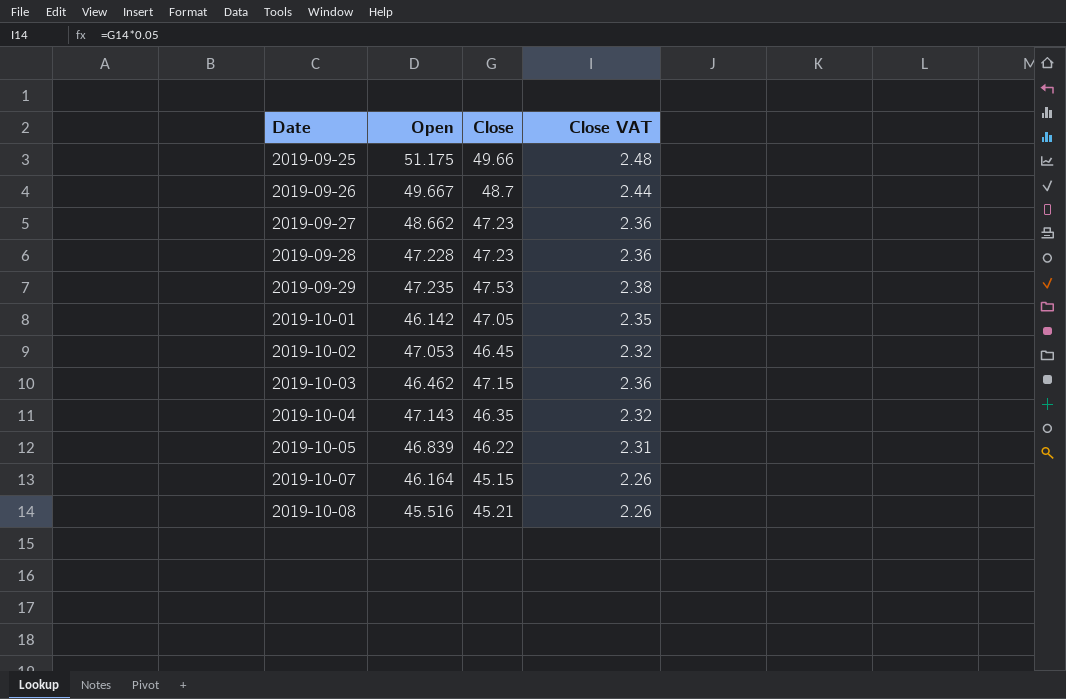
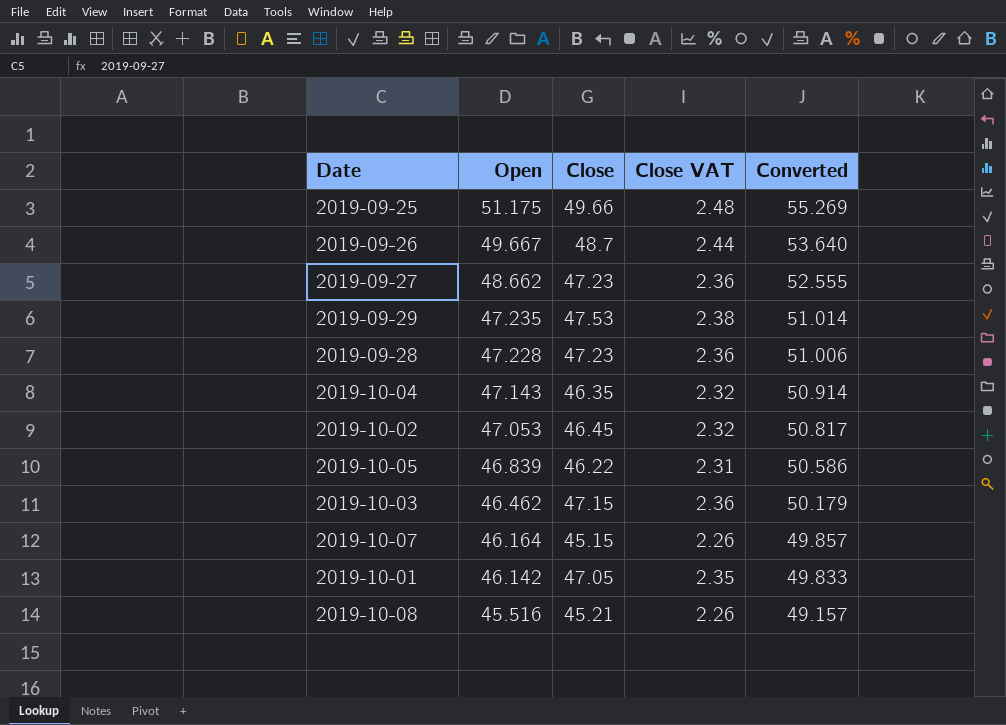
row order: Date ascending -> Open descending
column Converted | formula: none -> [Open] * 1.08

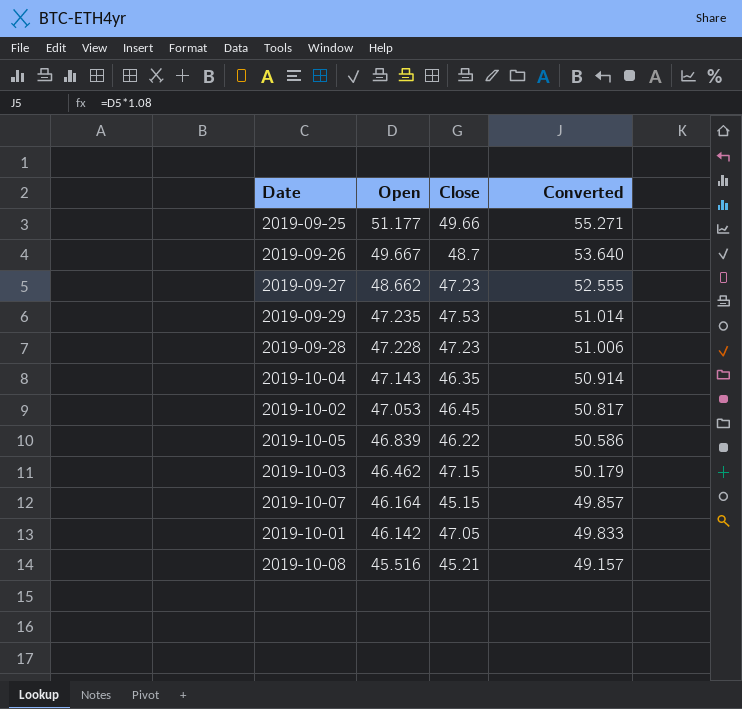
column Close VAT | formula: [Close] * 0.05 -> none
2019-09-25 | Open: 51.175 -> 51.177
2019-09-25 | Converted: 55.269 -> 55.271

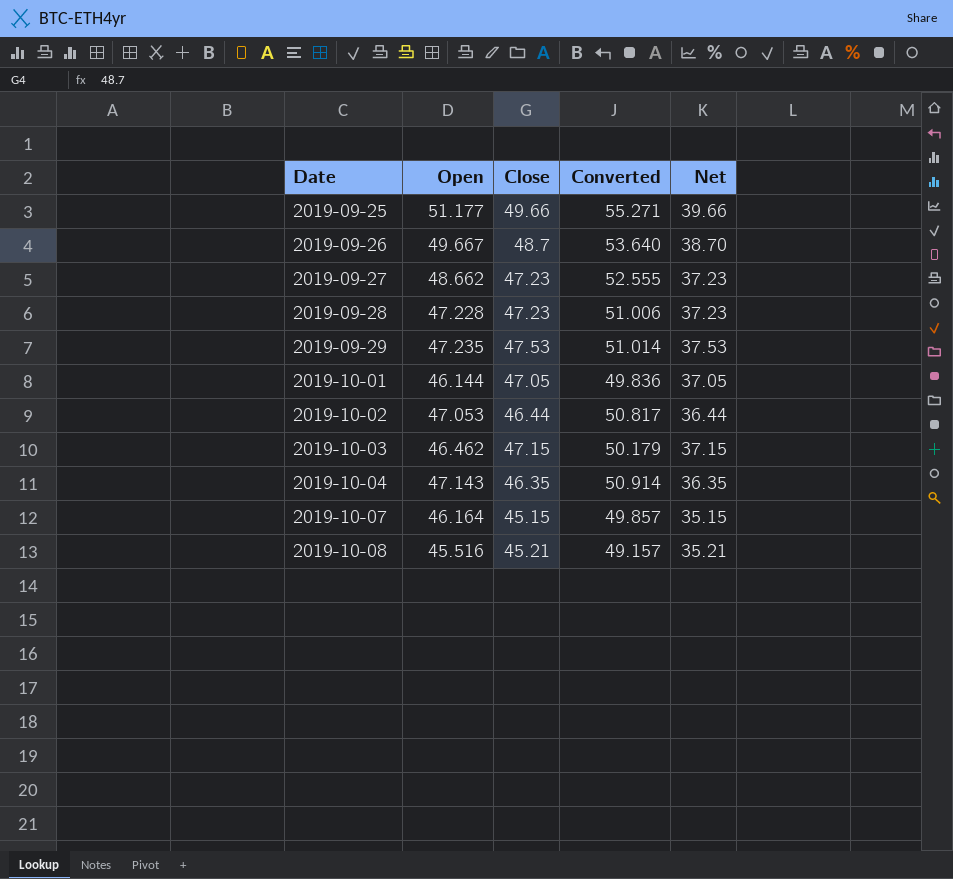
row order: Open descending -> Date ascending
column Net | formula: none -> [Close] - 10
row 2019-10-05: 46.839 | 46.22 | 50.586 -> none
2019-10-01 | Open: 46.142 -> 46.144
2019-10-01 | Converted: 49.833 -> 49.836
2019-10-02 | Close: 46.45 -> 46.44

